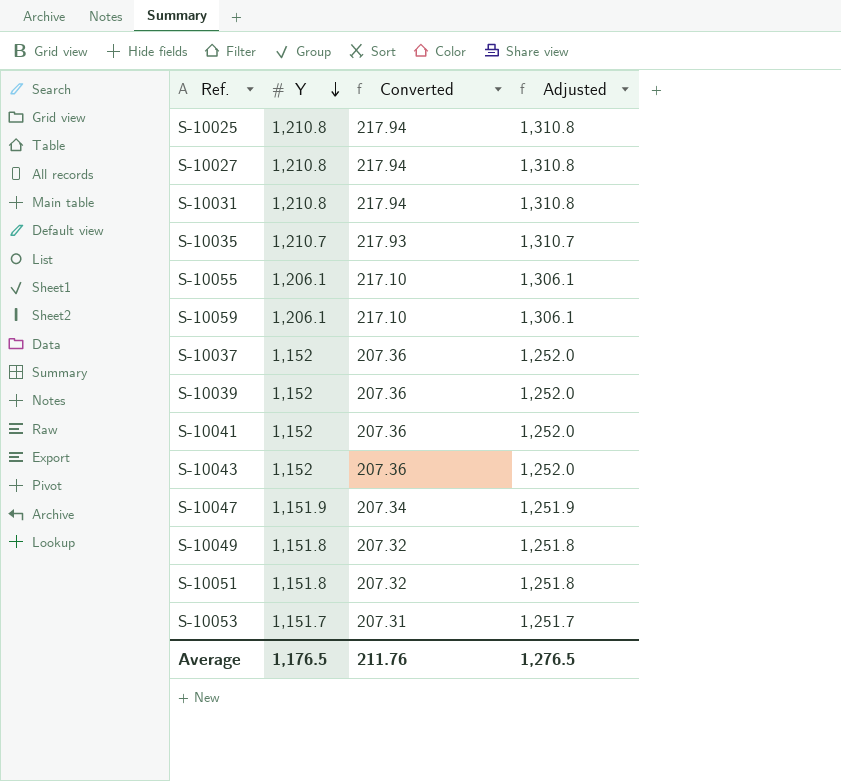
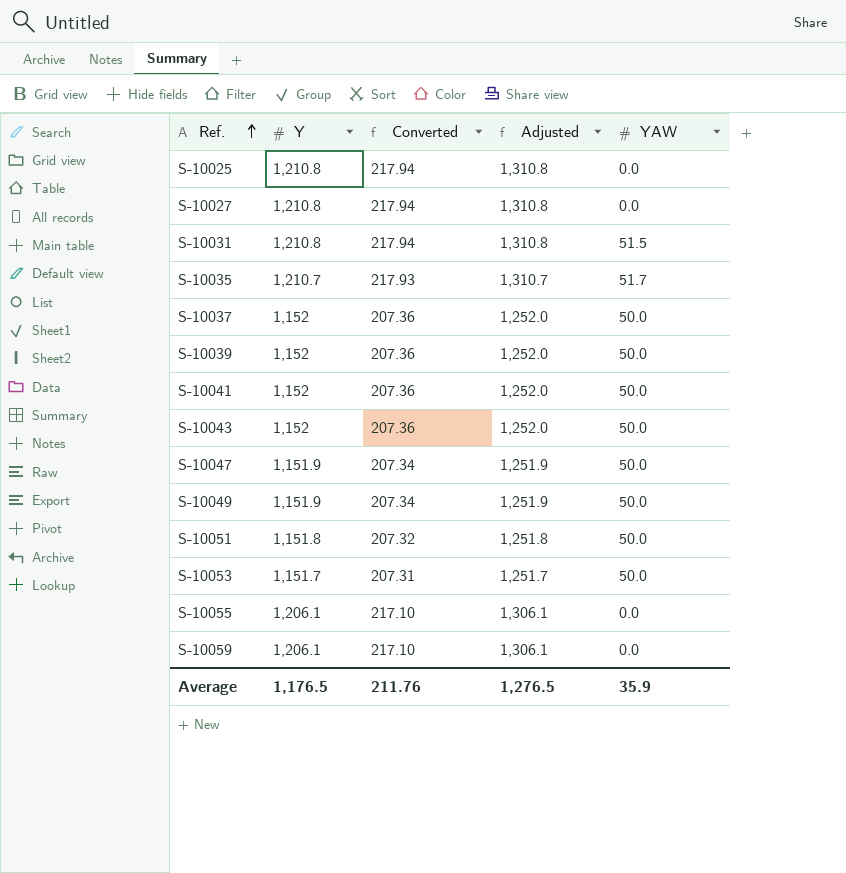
row order: Y descending -> Ref. ascending
column YAW | position: none -> 5
S-10049 | Y: 1,151.8 -> 1,151.9
S-10049 | Converted: 207.32 -> 207.34
S-10049 | Adjusted: 1,251.8 -> 1,251.9

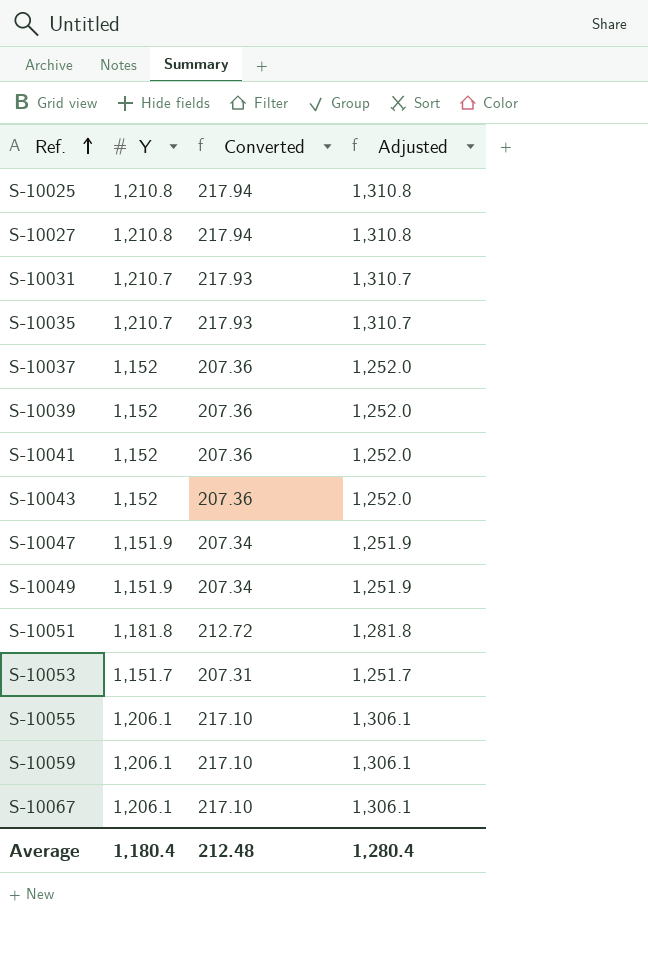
column YAW | position: 5 -> none
S-10031 | Y: 1,210.8 -> 1,210.7
S-10031 | Converted: 217.94 -> 217.93
S-10031 | Adjusted: 1,310.8 -> 1,310.7
S-10051 | Y: 1,151.8 -> 1,181.8
S-10051 | Converted: 207.32 -> 212.72
S-10051 | Adjusted: 1,251.8 -> 1,281.8
row S-10067: none -> 1,206.1 | 217.10 | 1,306.1
Average | Y: 1,176.5 -> 1,180.4
Average | Converted: 211.76 -> 212.48
Average | Adjusted: 1,276.5 -> 1,280.4

